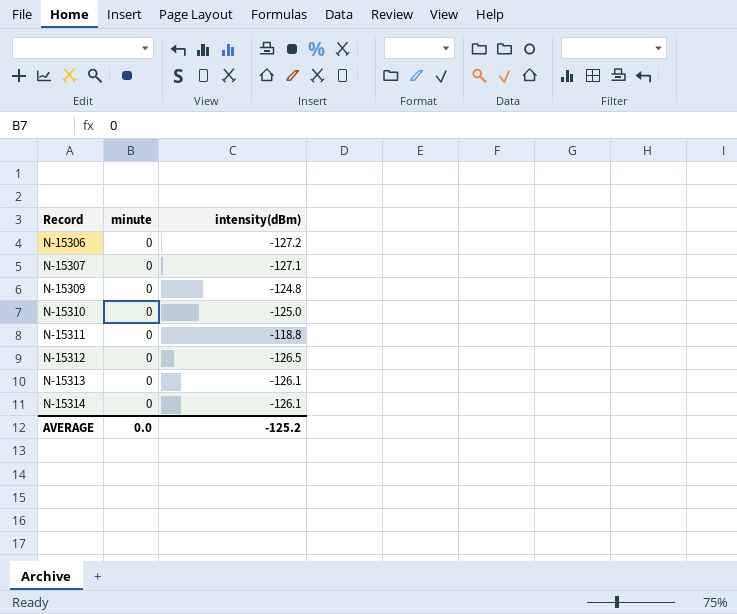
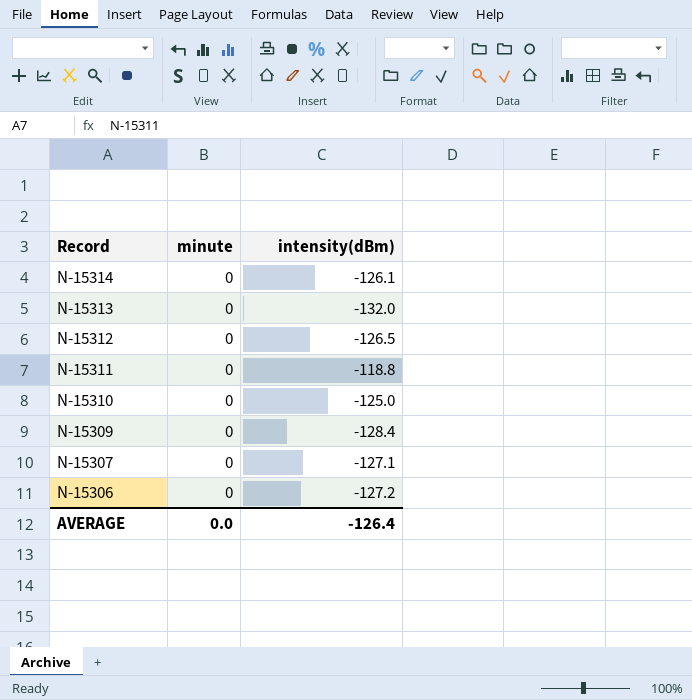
row order: Record ascending -> Record descending
N-15313 | intensity(dBm): -126.1 -> -132.0
N-15309 | intensity(dBm): -124.8 -> -128.4
AVERAGE | intensity(dBm): -125.2 -> -126.4

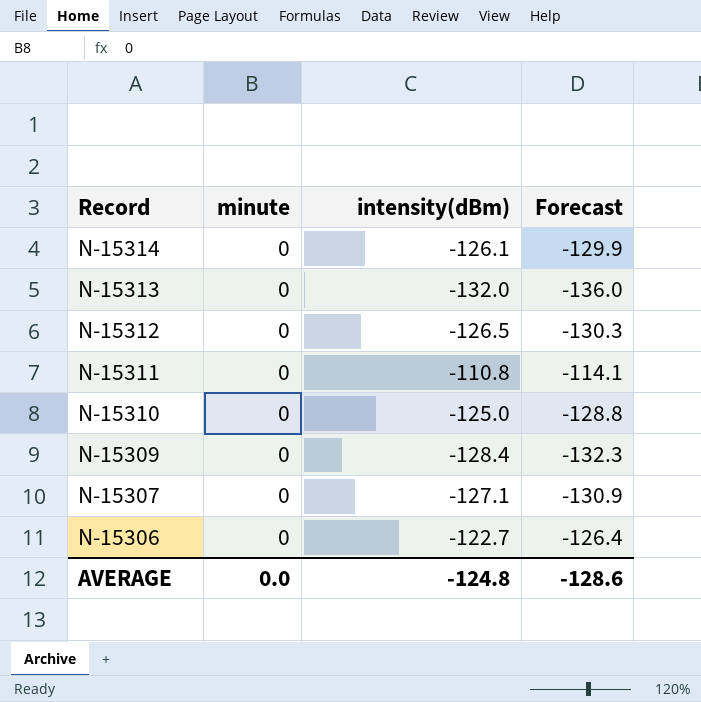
column Forecast | formula: none -> [intensity(dBm)] * 1.03
N-15311 | intensity(dBm): -118.8 -> -110.8
N-15306 | intensity(dBm): -127.2 -> -122.7
AVERAGE | intensity(dBm): -126.4 -> -124.8

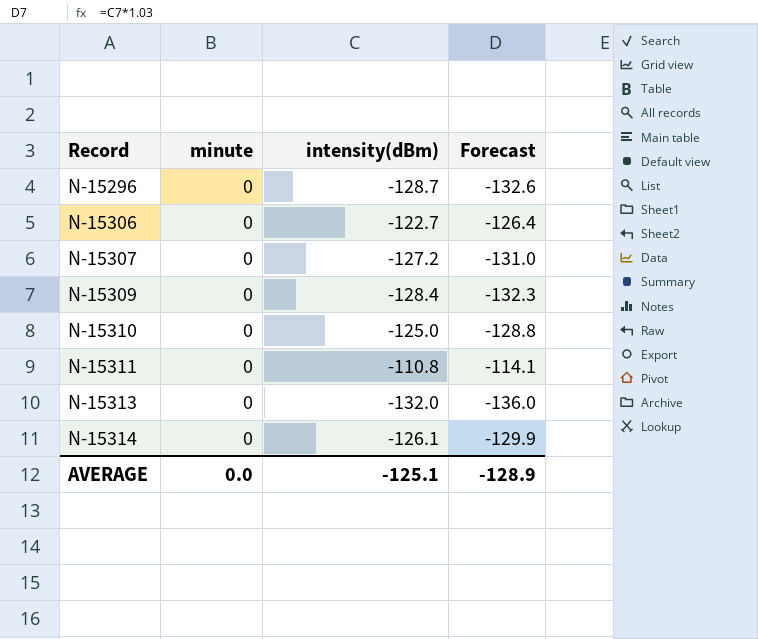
row order: Record descending -> Record ascending
row N-15312: 0 | -126.5 | -130.3 -> none
row N-15296: none -> 0 | -128.7 | -132.6
N-15307 | intensity(dBm): -127.1 -> -127.2
N-15307 | Forecast: -130.9 -> -131.0
AVERAGE | intensity(dBm): -124.8 -> -125.1
AVERAGE | Forecast: -128.6 -> -128.9

